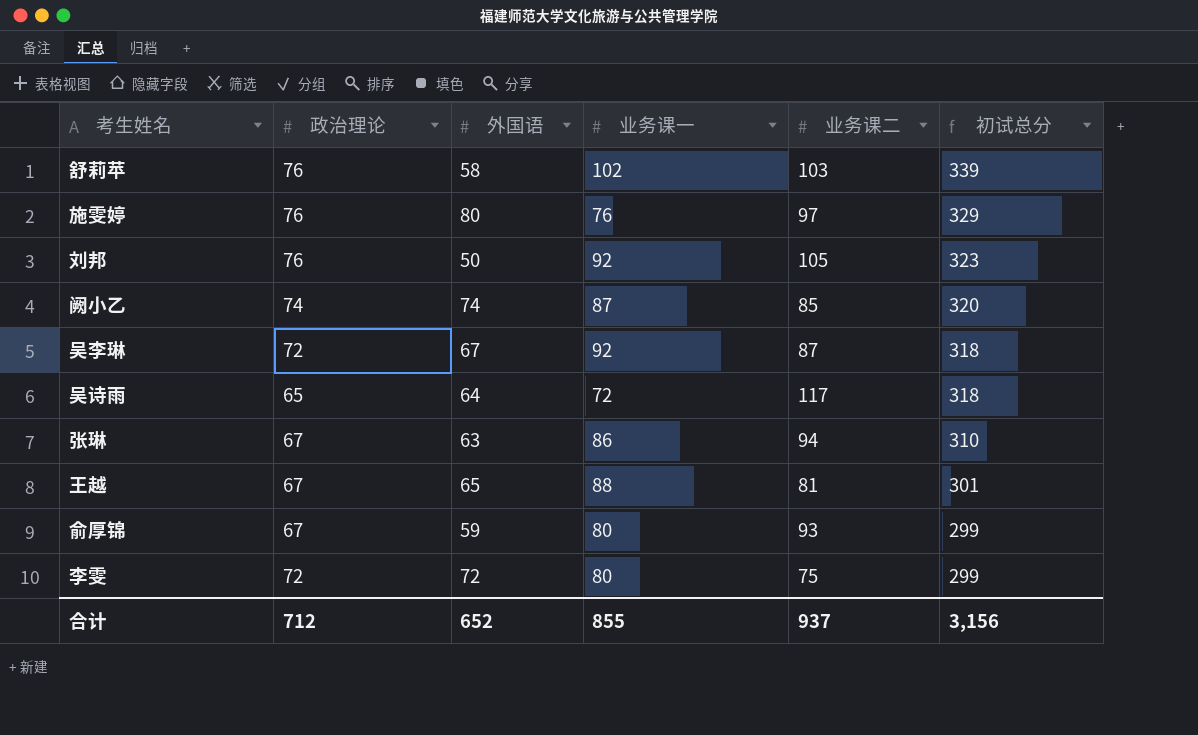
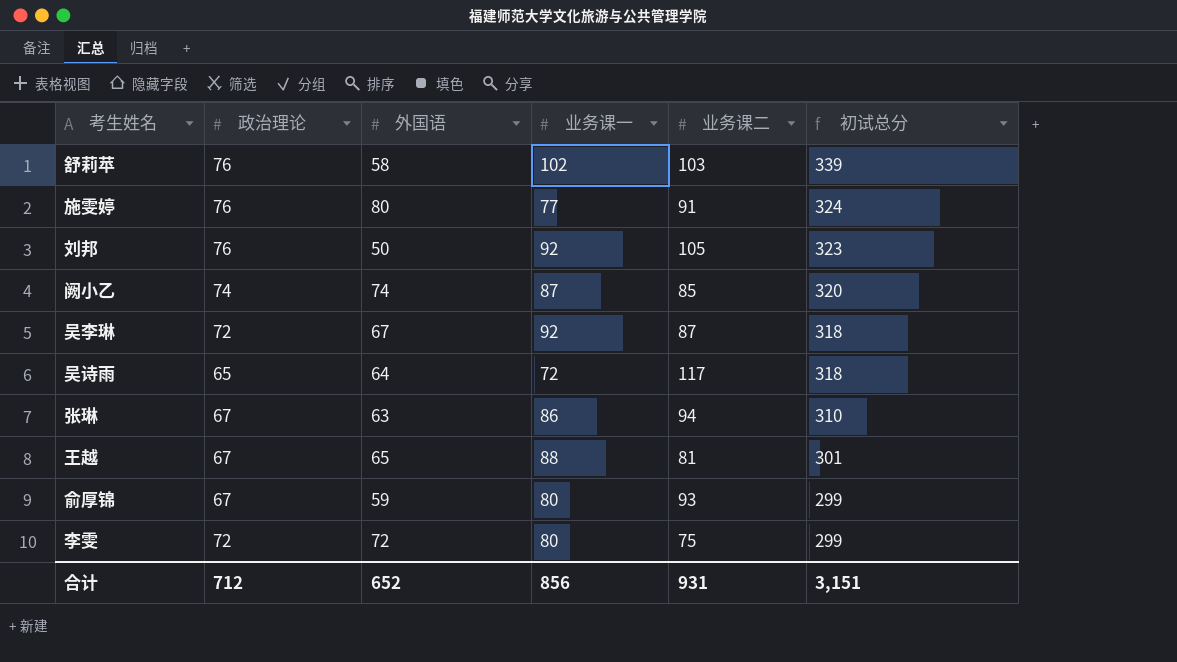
施雯婷 | 业务课一: 76 -> 77
施雯婷 | 业务课二: 97 -> 91
施雯婷 | 初试总分: 329 -> 324
合计 | 业务课一: 855 -> 856
合计 | 业务课二: 937 -> 931
合计 | 初试总分: 3,156 -> 3,151

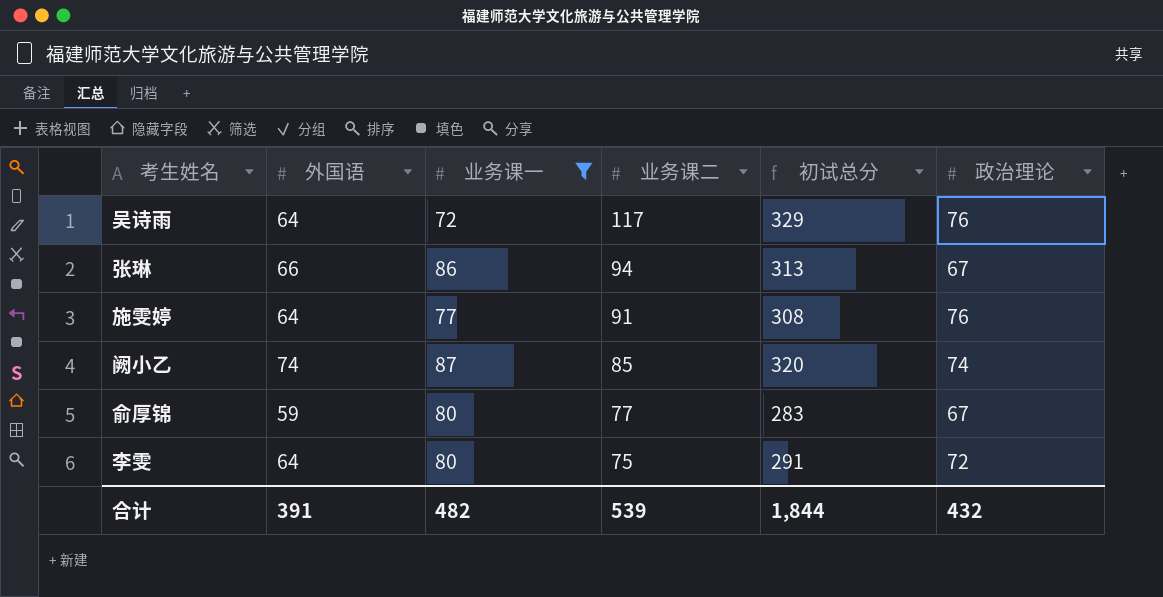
filter: none -> 业务课一 <= 87
row order: 初试总分 descending -> 业务课二 descending
column 政治理论 | position: 2 -> 6
吴诗雨 | 初试总分: 318 -> 329
吴诗雨 | 政治理论: 65 -> 76
张琳 | 外国语: 63 -> 66
张琳 | 初试总分: 310 -> 313
施雯婷 | 外国语: 80 -> 64
施雯婷 | 初试总分: 324 -> 308
俞厚锦 | 业务课二: 93 -> 77
俞厚锦 | 初试总分: 299 -> 283
李雯 | 外国语: 72 -> 64
李雯 | 初试总分: 299 -> 291
合计 | 外国语: 652 -> 391
合计 | 业务课一: 856 -> 482
合计 | 业务课二: 931 -> 539
合计 | 初试总分: 3,151 -> 1,844
合计 | 政治理论: 712 -> 432

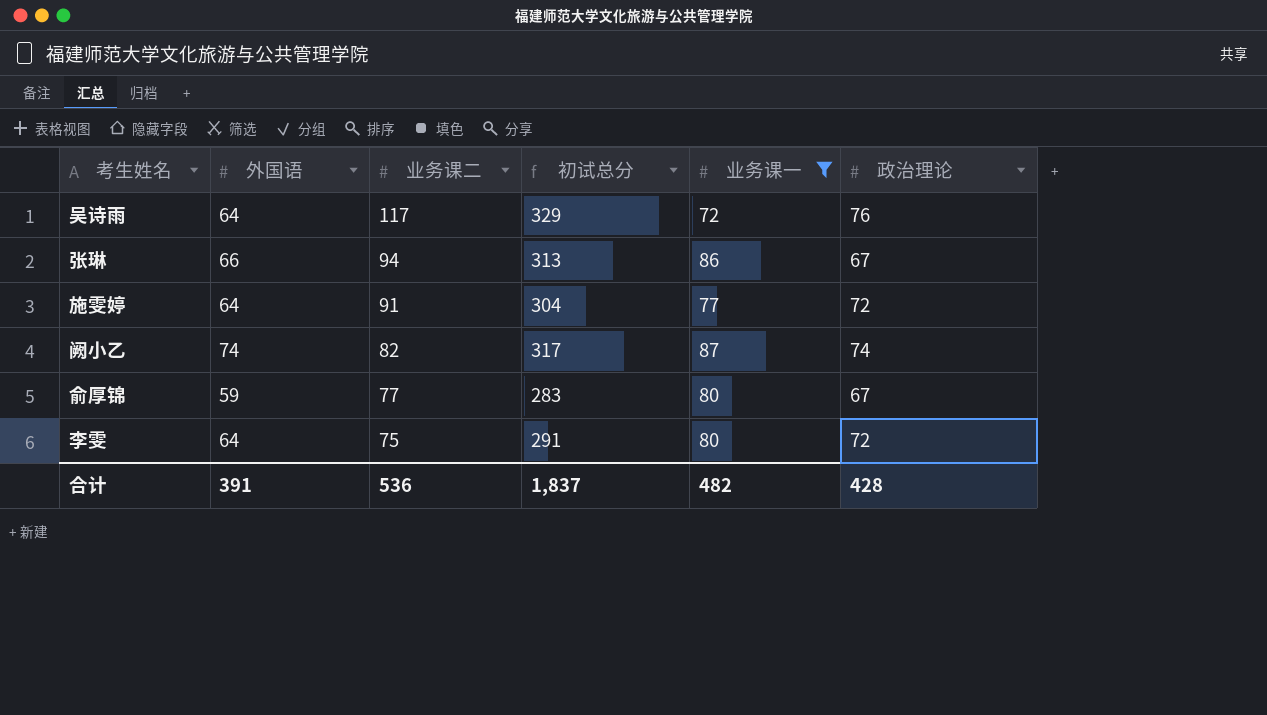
column 业务课一 | position: 3 -> 5
施雯婷 | 初试总分: 308 -> 304
施雯婷 | 政治理论: 76 -> 72
阙小乙 | 业务课二: 85 -> 82
阙小乙 | 初试总分: 320 -> 317
合计 | 业务课二: 539 -> 536
合计 | 初试总分: 1,844 -> 1,837
合计 | 政治理论: 432 -> 428

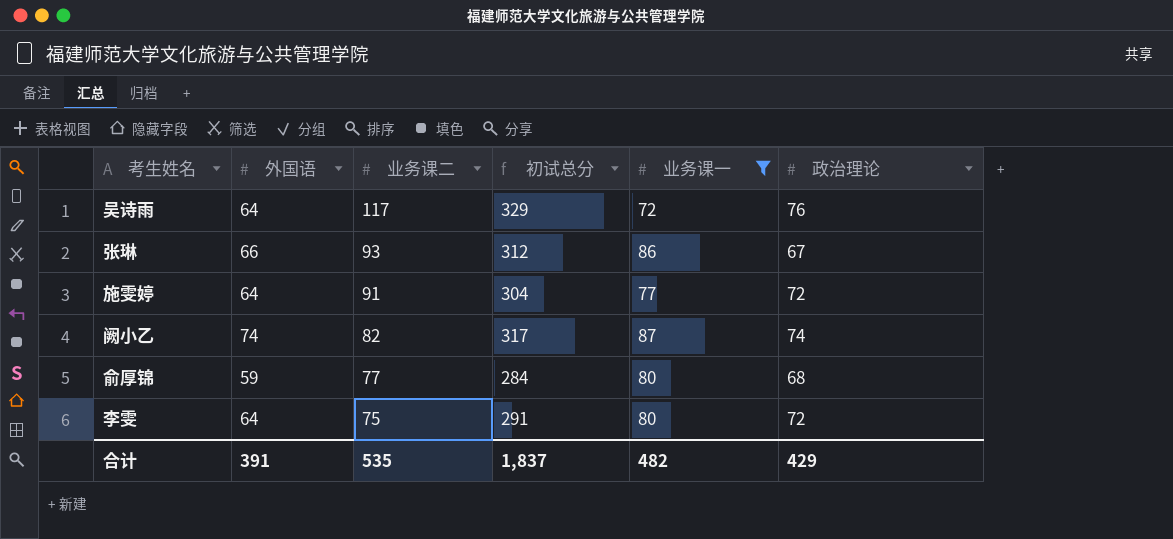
张琳 | 业务课二: 94 -> 93
张琳 | 初试总分: 313 -> 312
俞厚锦 | 初试总分: 283 -> 284
俞厚锦 | 政治理论: 67 -> 68
合计 | 业务课二: 536 -> 535
合计 | 政治理论: 428 -> 429

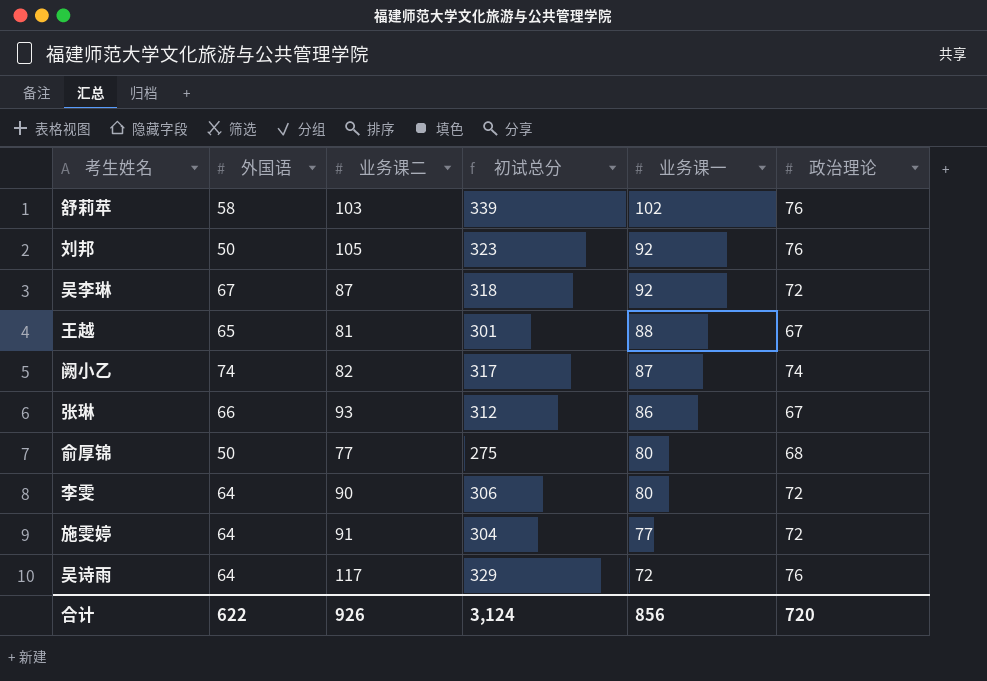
filter: 业务课一 <= 87 -> none
row order: 业务课二 descending -> 业务课一 descending
俞厚锦 | 外国语: 59 -> 50
俞厚锦 | 初试总分: 284 -> 275
李雯 | 业务课二: 75 -> 90
李雯 | 初试总分: 291 -> 306
合计 | 外国语: 391 -> 622
合计 | 业务课二: 535 -> 926
合计 | 初试总分: 1,837 -> 3,124
合计 | 业务课一: 482 -> 856
合计 | 政治理论: 429 -> 720

